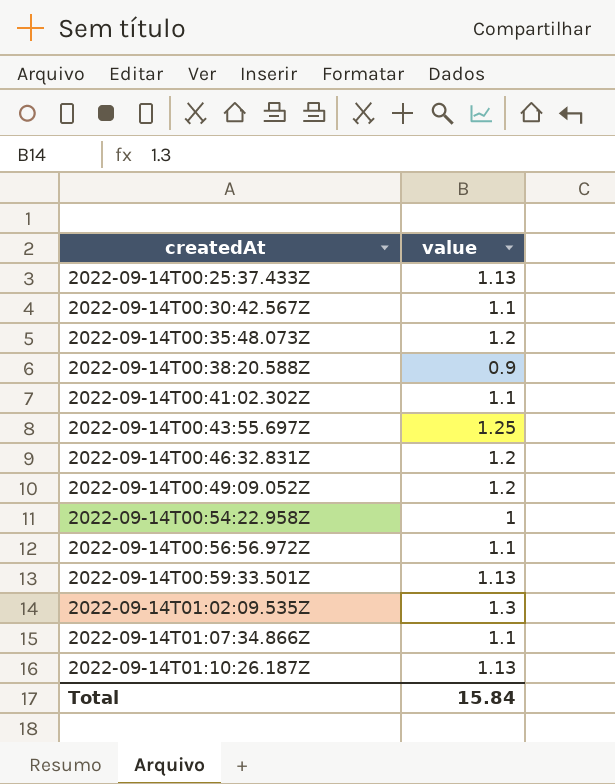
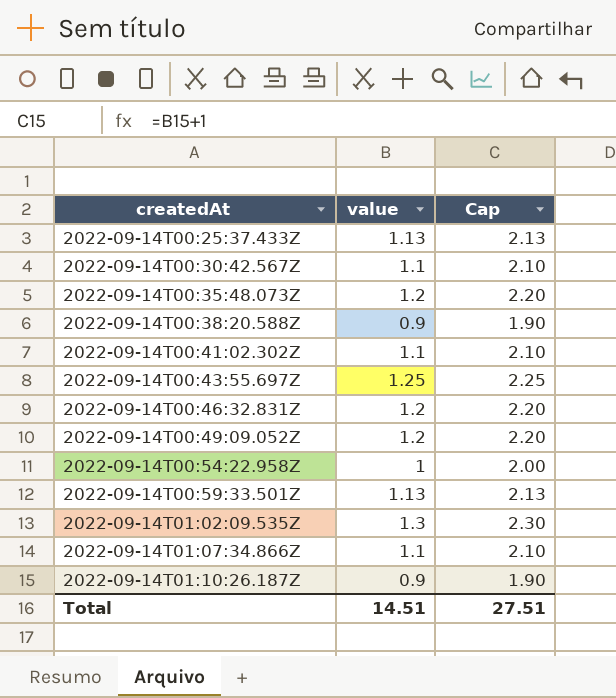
column Cap | formula: none -> [value] + 1
row 2022-09-14T00:56:56.972Z: 1.1 -> none
2022-09-14T01:10:26.187Z | value: 1.13 -> 0.9
Total | value: 15.84 -> 14.51

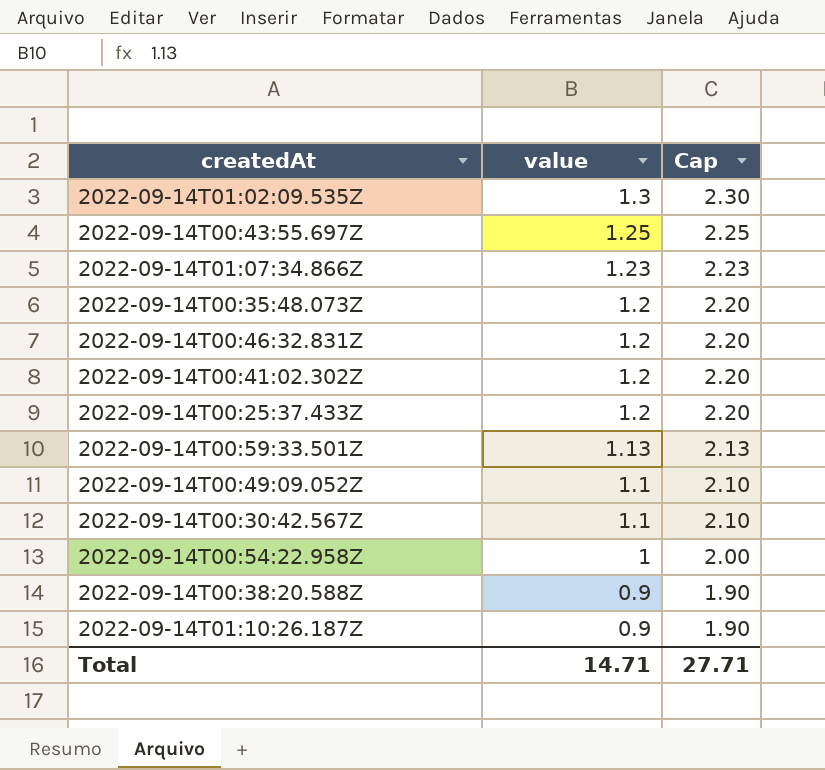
row order: createdAt ascending -> value descending
2022-09-14T01:07:34.866Z | value: 1.1 -> 1.23
2022-09-14T01:07:34.866Z | Cap: 2.10 -> 2.23
2022-09-14T00:41:02.302Z | value: 1.1 -> 1.2
2022-09-14T00:41:02.302Z | Cap: 2.10 -> 2.20
2022-09-14T00:25:37.433Z | value: 1.13 -> 1.2
2022-09-14T00:25:37.433Z | Cap: 2.13 -> 2.20
2022-09-14T00:49:09.052Z | value: 1.2 -> 1.1
2022-09-14T00:49:09.052Z | Cap: 2.20 -> 2.10
Total | value: 14.51 -> 14.71
Total | Cap: 27.51 -> 27.71

